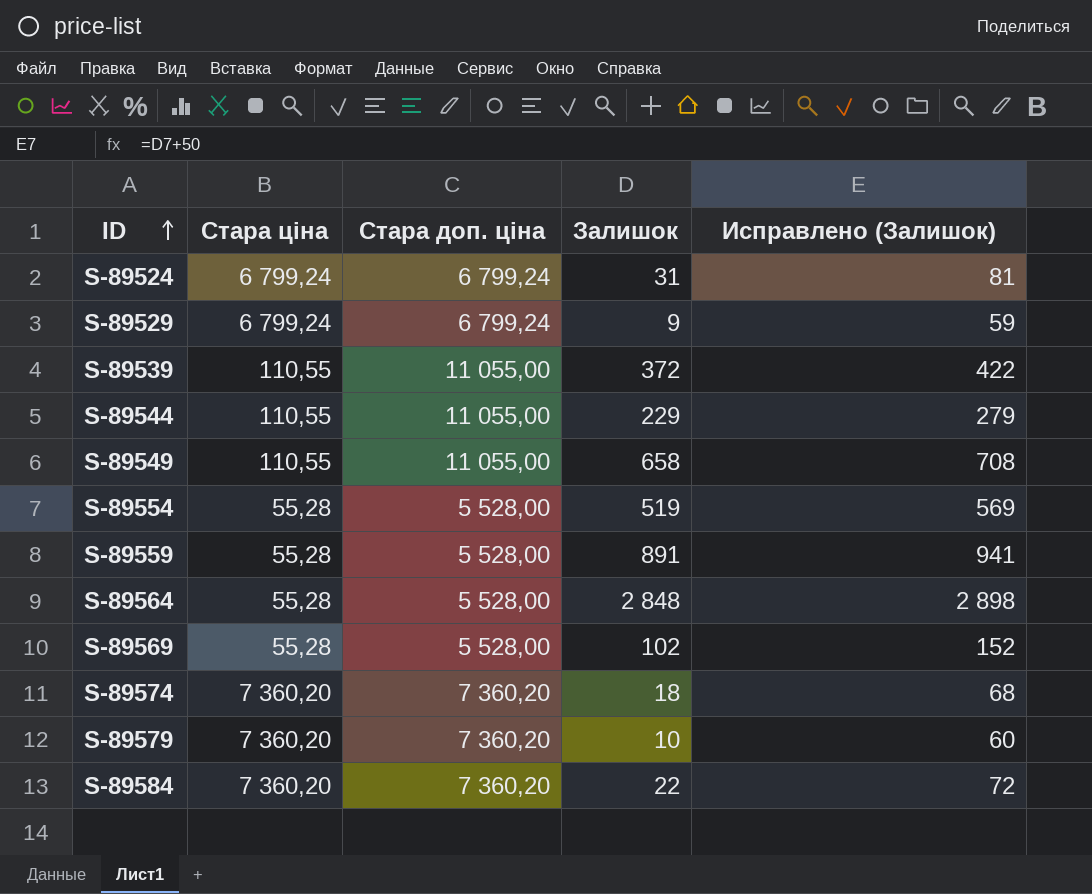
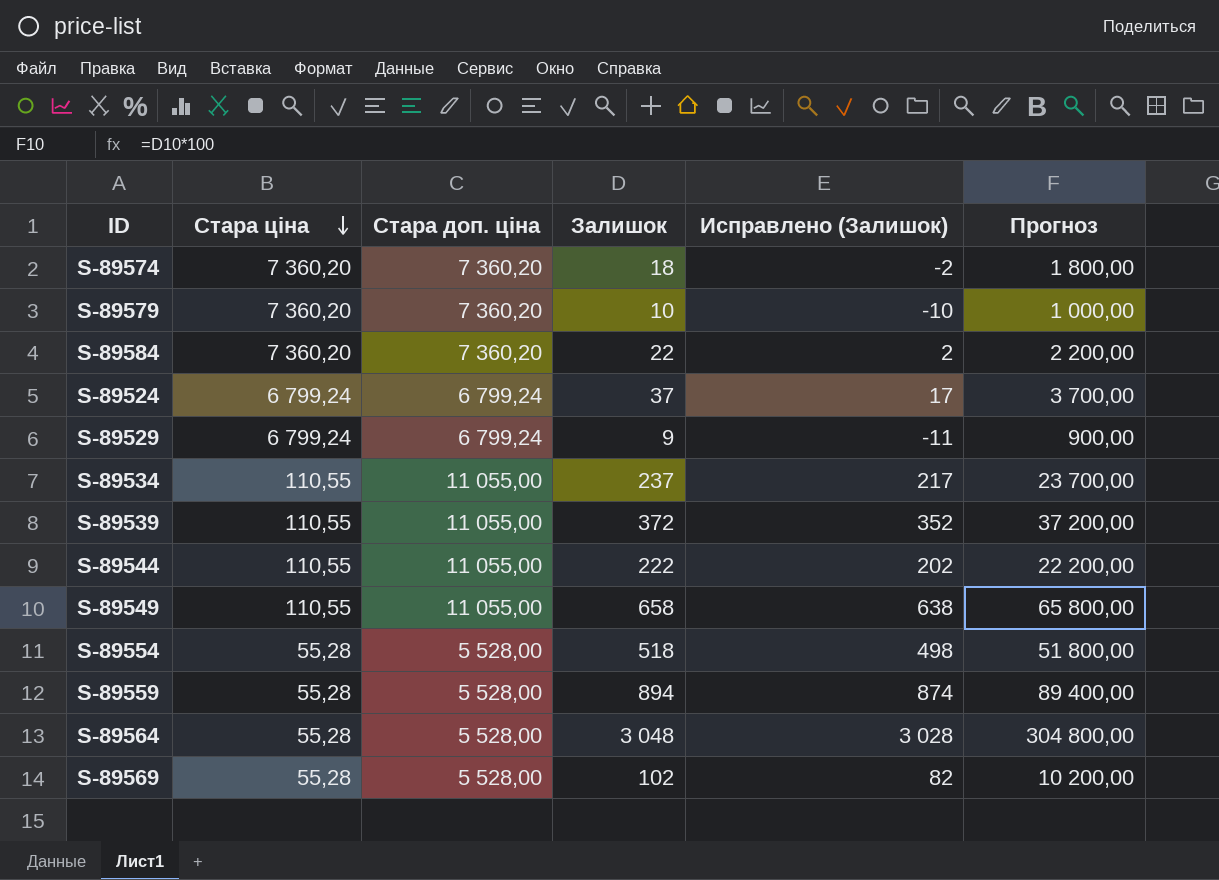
row order: ID ascending -> Стара ціна descending
column Исправлено (Залишок) | formula: [Залишок] + 50 -> [Залишок] - 20
column Прогноз | formula: none -> [Залишок] * 100
S-89524 | Залишок: 31 -> 37
row S-89534: none -> 110,55 | 11 055,00 | 237 | 217 | 23 700,00
S-89544 | Залишок: 229 -> 222
S-89554 | Залишок: 519 -> 518
S-89559 | Залишок: 891 -> 894
S-89564 | Залишок: 2 848 -> 3 048

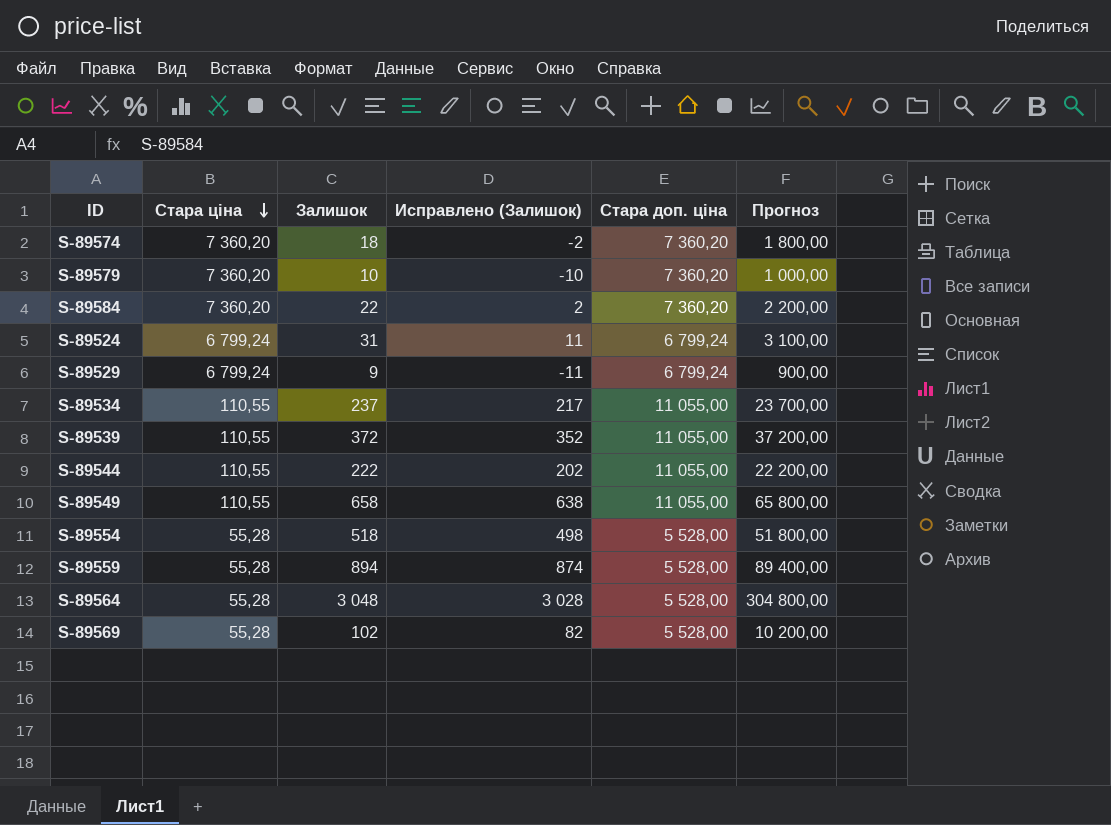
column Стара доп. ціна | position: 3 -> 5
S-89524 | Залишок: 37 -> 31
S-89524 | Исправлено (Залишок): 17 -> 11
S-89524 | Прогноз: 3 700,00 -> 3 100,00

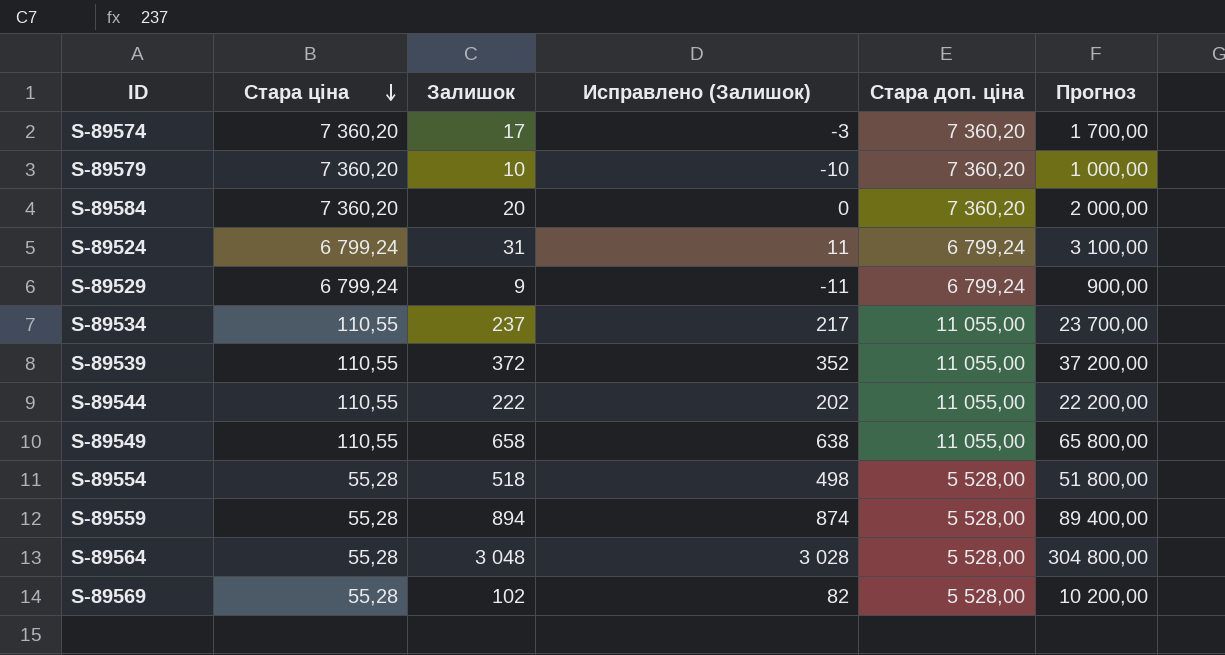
S-89574 | Залишок: 18 -> 17
S-89574 | Исправлено (Залишок): -2 -> -3
S-89574 | Прогноз: 1 800,00 -> 1 700,00
S-89584 | Залишок: 22 -> 20
S-89584 | Исправлено (Залишок): 2 -> 0
S-89584 | Прогноз: 2 200,00 -> 2 000,00

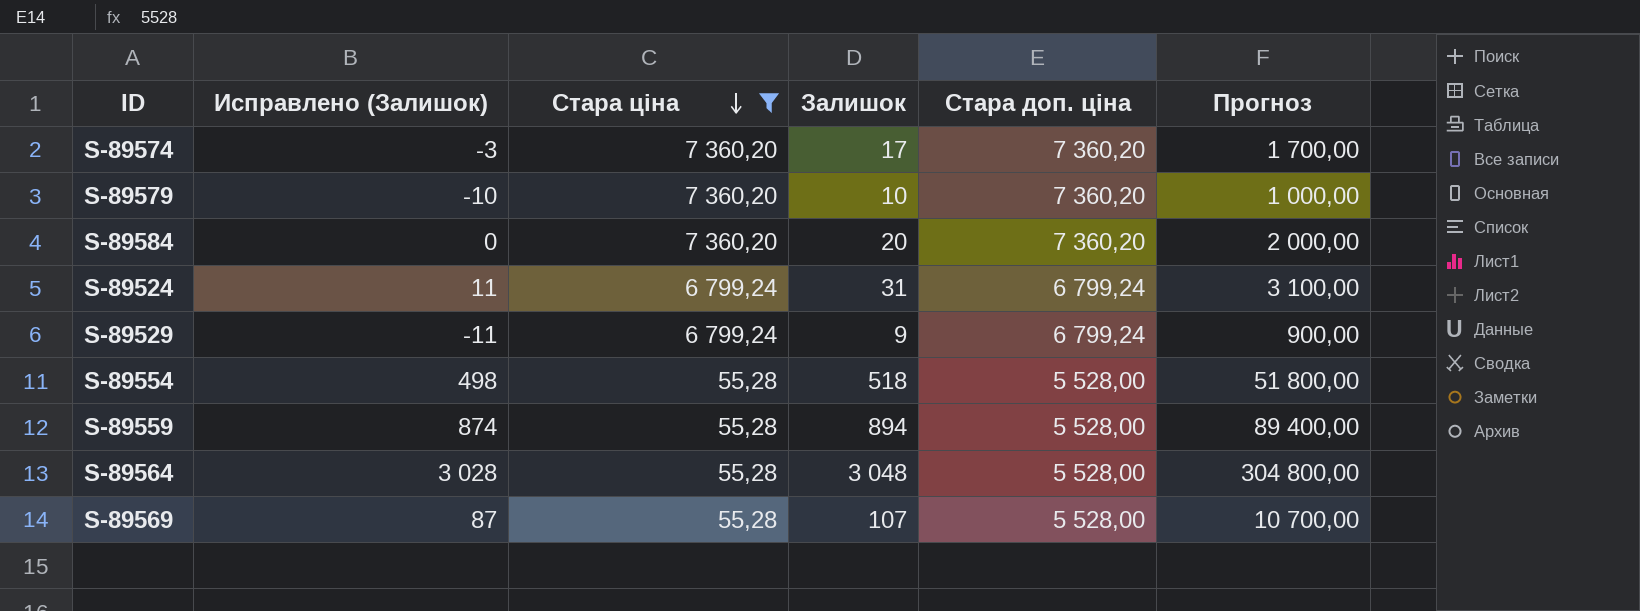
filter: none -> Стара ціна != 110,55
column Исправлено (Залишок) | position: 4 -> 2
S-89569 | Исправлено (Залишок): 82 -> 87
S-89569 | Залишок: 102 -> 107
S-89569 | Прогноз: 10 200,00 -> 10 700,00

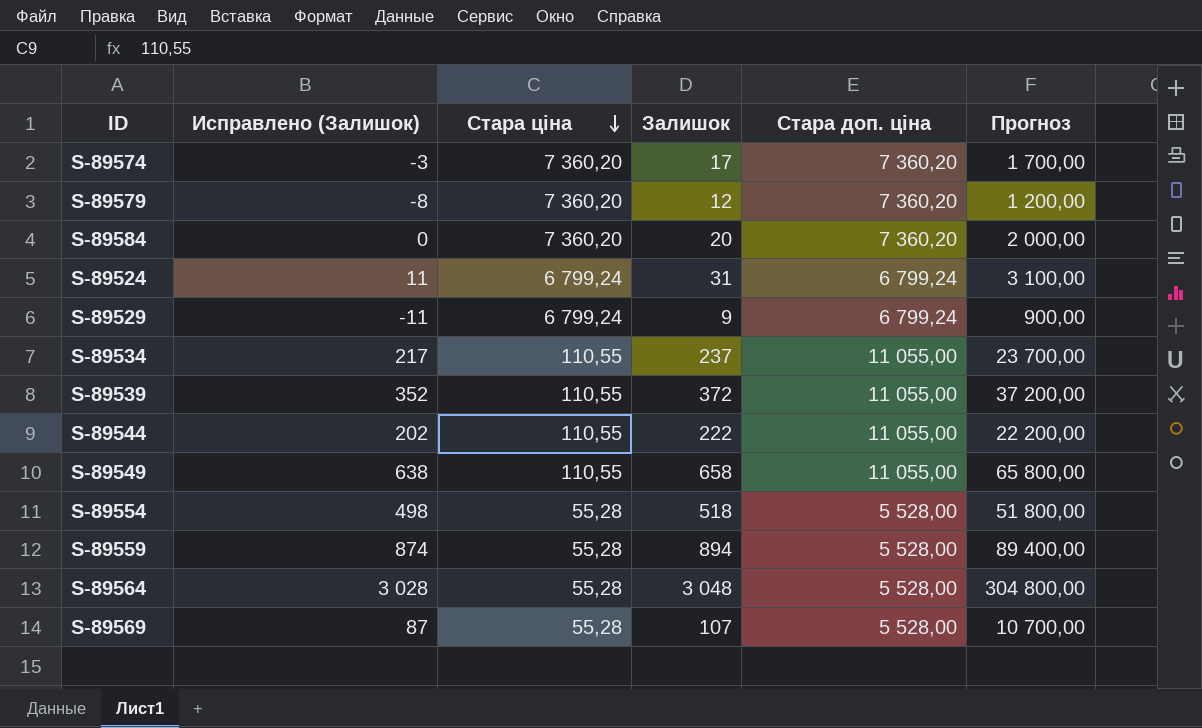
filter: Стара ціна != 110,55 -> none
S-89579 | Исправлено (Залишок): -10 -> -8
S-89579 | Залишок: 10 -> 12
S-89579 | Прогноз: 1 000,00 -> 1 200,00

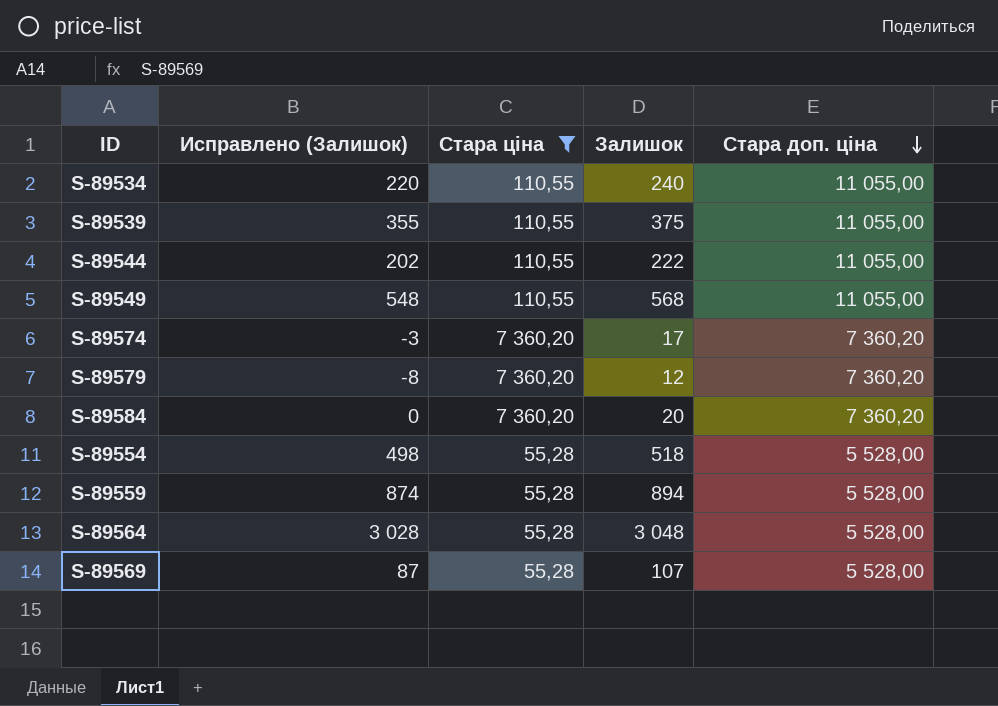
filter: none -> Стара ціна != 6 799,24
row order: Стара ціна descending -> Стара доп. ціна descending
column Прогноз | formula: [Залишок] * 100 -> none
S-89534 | Исправлено (Залишок): 217 -> 220
S-89534 | Залишок: 237 -> 240
S-89539 | Исправлено (Залишок): 352 -> 355
S-89539 | Залишок: 372 -> 375
S-89549 | Исправлено (Залишок): 638 -> 548
S-89549 | Залишок: 658 -> 568

